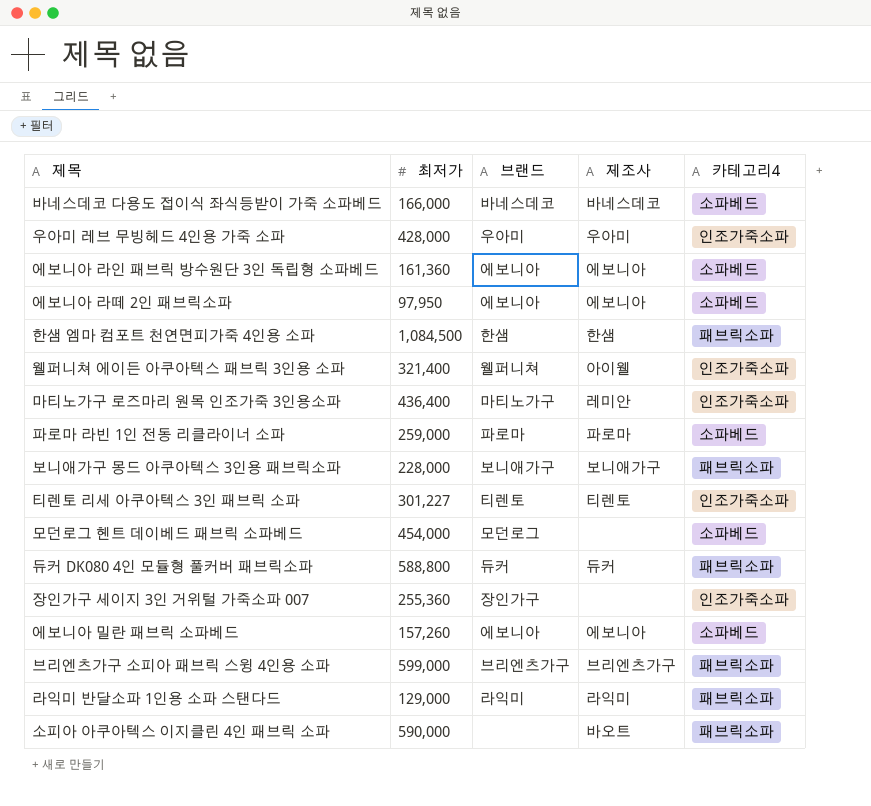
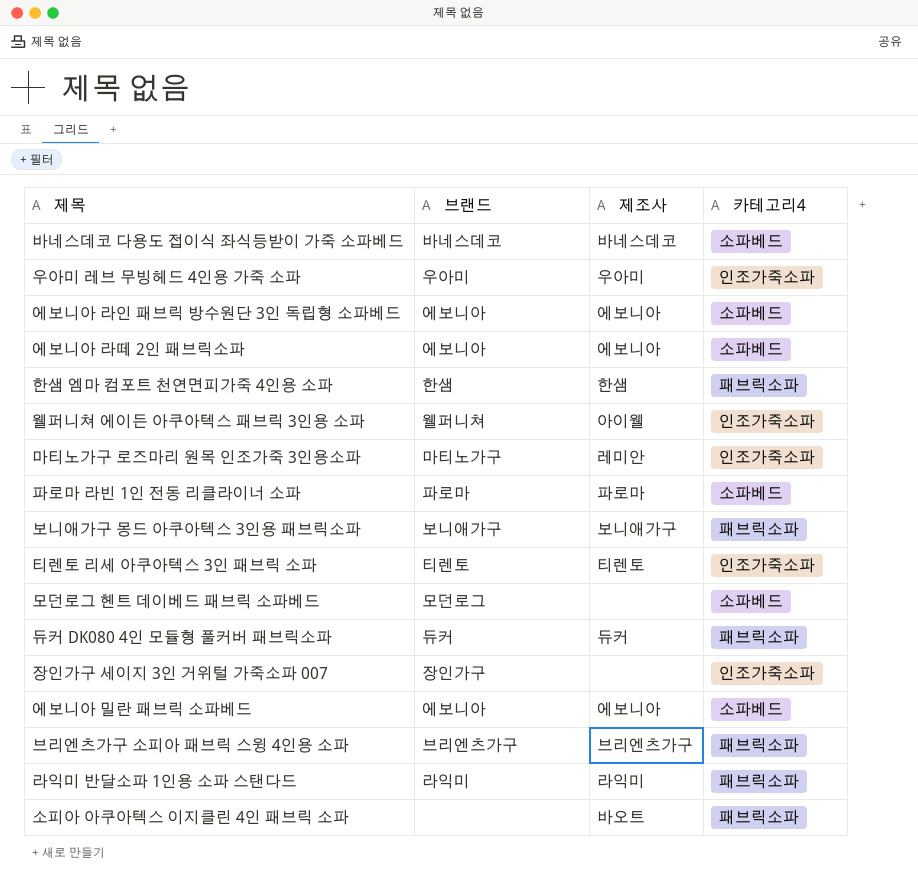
column 최저가 | position: 2 -> none

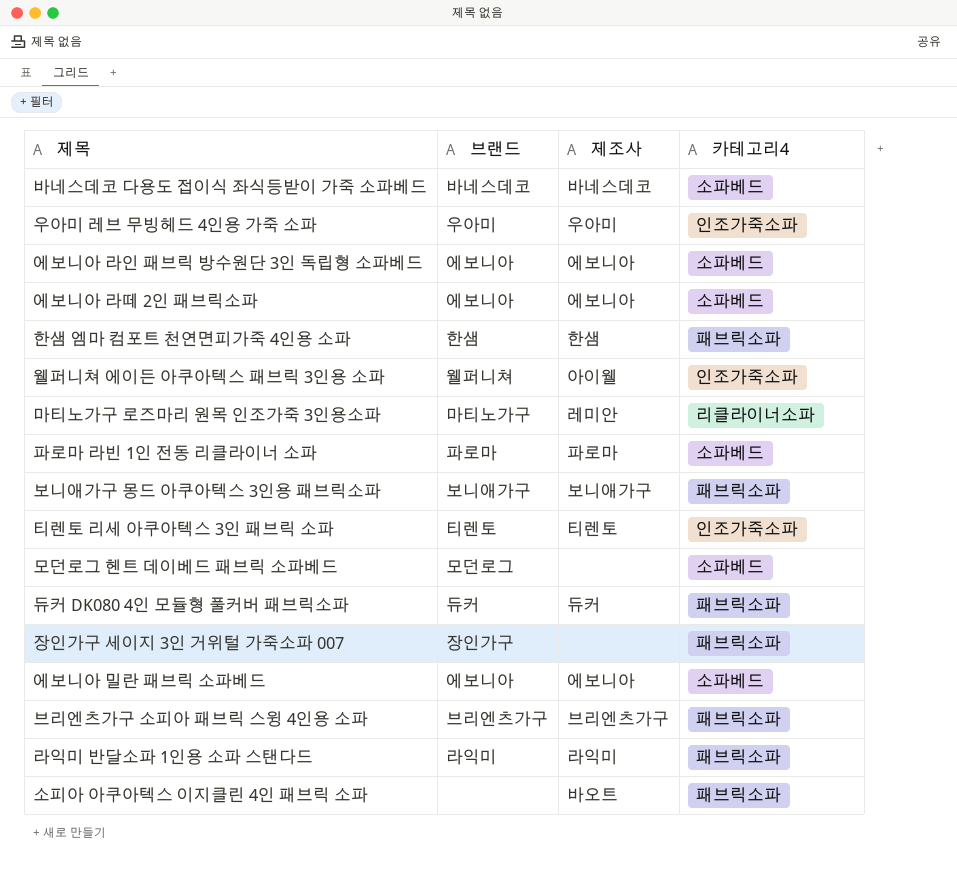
마티노가구 로즈마리 원목 인조가죽 3인용소파 | 카테고리4: 인조가죽소파 -> 리클라이너소파
장인가구 세이지 3인 거위털 가죽소파 007 | 카테고리4: 인조가죽소파 -> 패브릭소파

